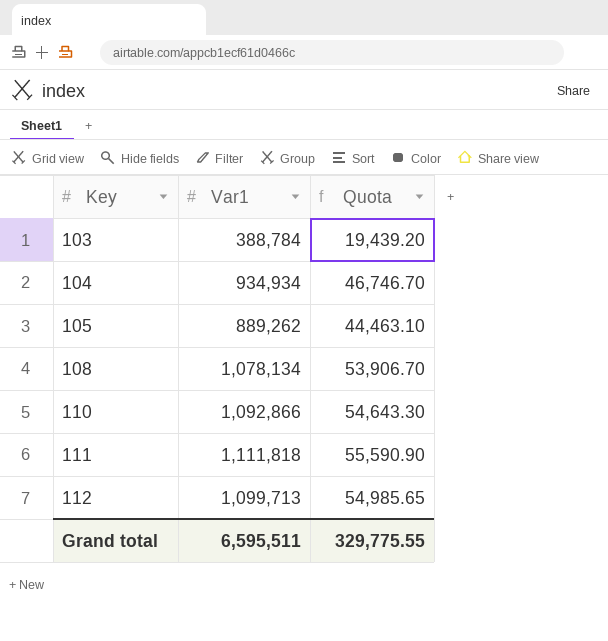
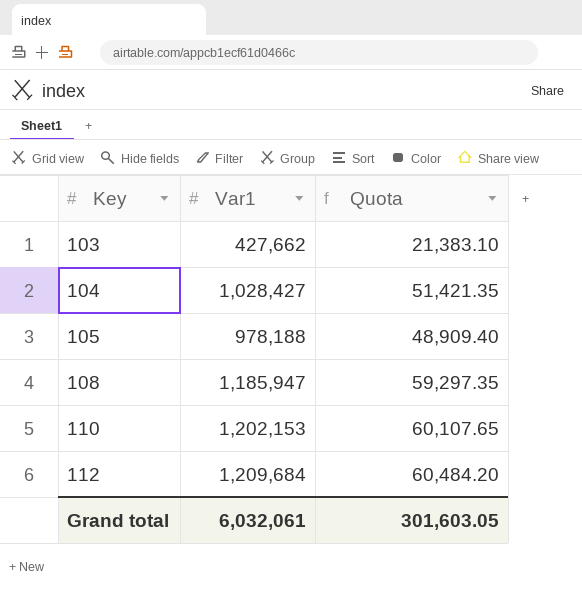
row 111: 1,111,818 | 55,590.90 -> none
103 | Var1: 388,784 -> 427,662
103 | Quota: 19,439.20 -> 21,383.10
104 | Var1: 934,934 -> 1,028,427
104 | Quota: 46,746.70 -> 51,421.35
105 | Var1: 889,262 -> 978,188
105 | Quota: 44,463.10 -> 48,909.40
108 | Var1: 1,078,134 -> 1,185,947
108 | Quota: 53,906.70 -> 59,297.35
110 | Var1: 1,092,866 -> 1,202,153
110 | Quota: 54,643.30 -> 60,107.65
112 | Var1: 1,099,713 -> 1,209,684
112 | Quota: 54,985.65 -> 60,484.20
Grand total | Var1: 6,595,511 -> 6,032,061
Grand total | Quota: 329,775.55 -> 301,603.05

